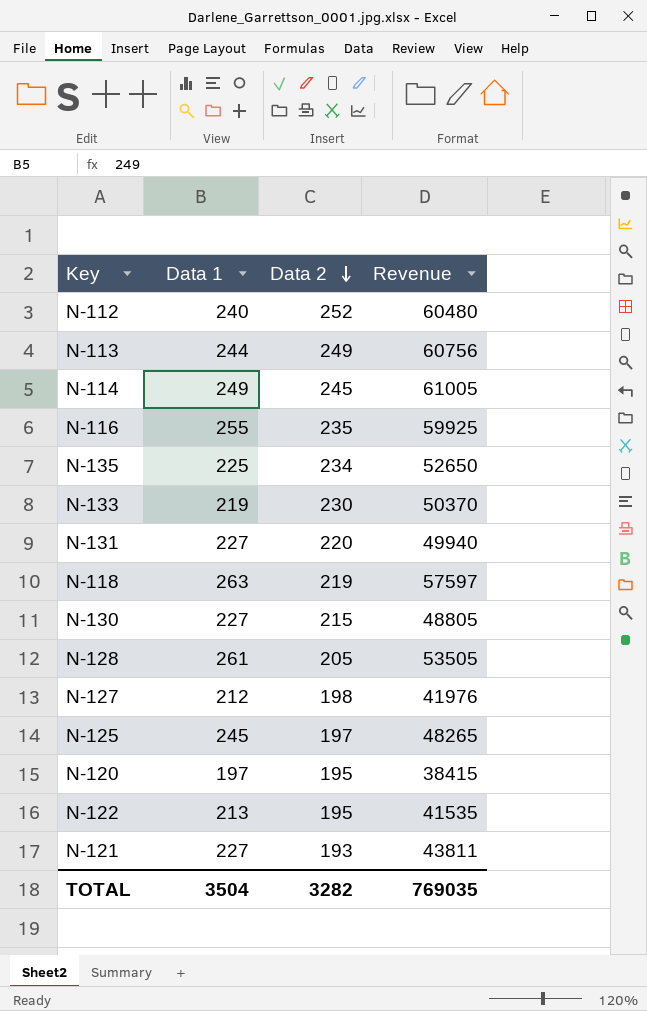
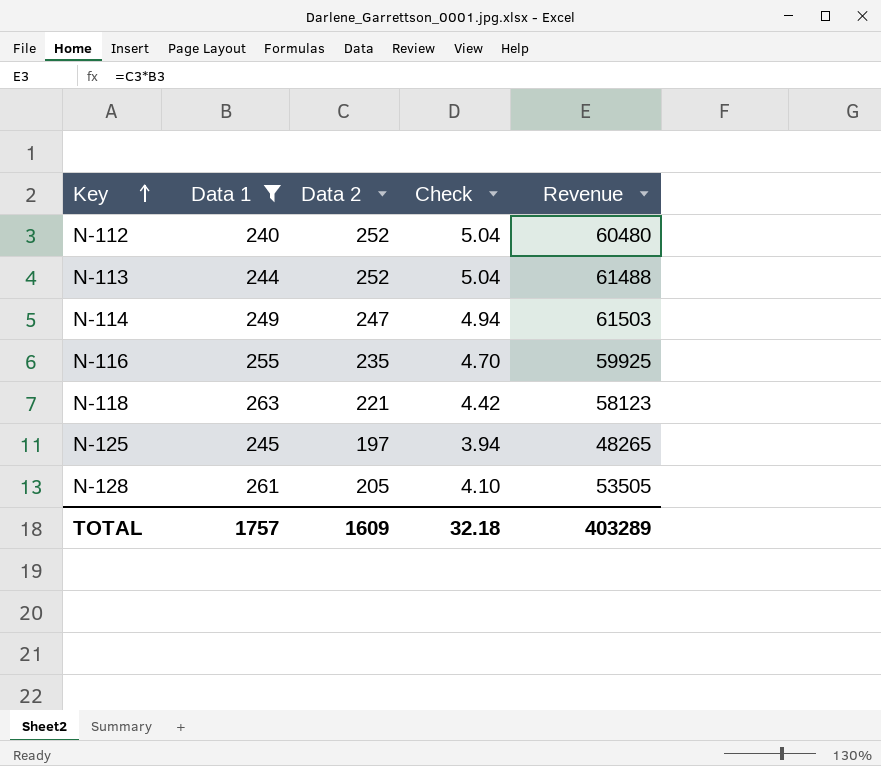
filter: none -> Data 1 >= 240
row order: Data 2 descending -> Key ascending
column Check | formula: none -> [Data 2] * 0.02
N-113 | Data 2: 249 -> 252
N-113 | Revenue: 60756 -> 61488
N-114 | Data 2: 245 -> 247
N-114 | Revenue: 61005 -> 61503
N-118 | Data 2: 219 -> 221
N-118 | Revenue: 57597 -> 58123
TOTAL | Data 1: 3504 -> 1757
TOTAL | Data 2: 3282 -> 1609
TOTAL | Revenue: 769035 -> 403289

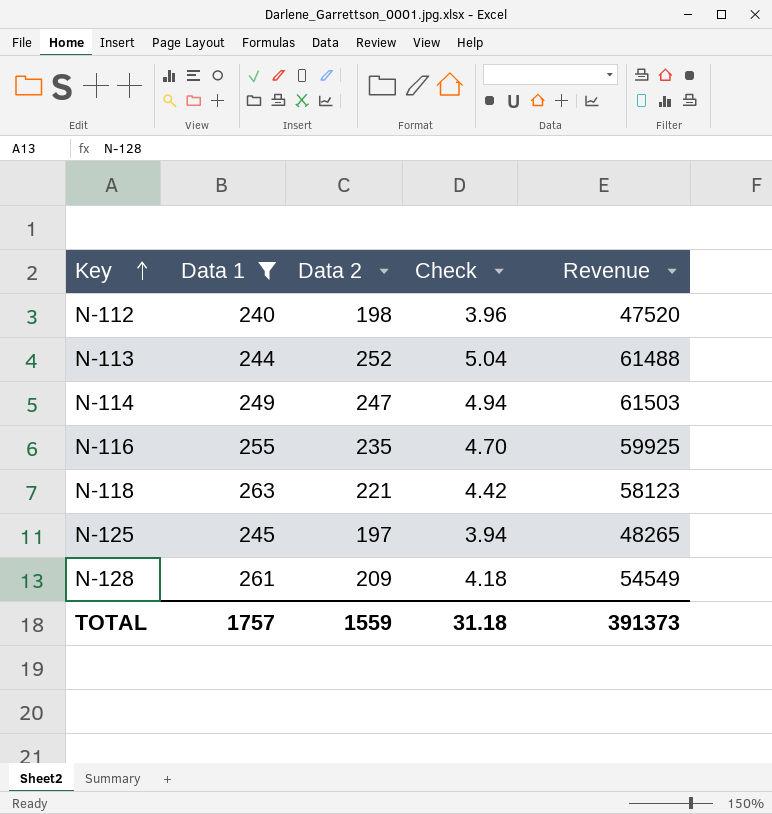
N-112 | Data 2: 252 -> 198
N-112 | Check: 5.04 -> 3.96
N-112 | Revenue: 60480 -> 47520
N-128 | Data 2: 205 -> 209
N-128 | Check: 4.10 -> 4.18
N-128 | Revenue: 53505 -> 54549
TOTAL | Data 2: 1609 -> 1559
TOTAL | Check: 32.18 -> 31.18
TOTAL | Revenue: 403289 -> 391373

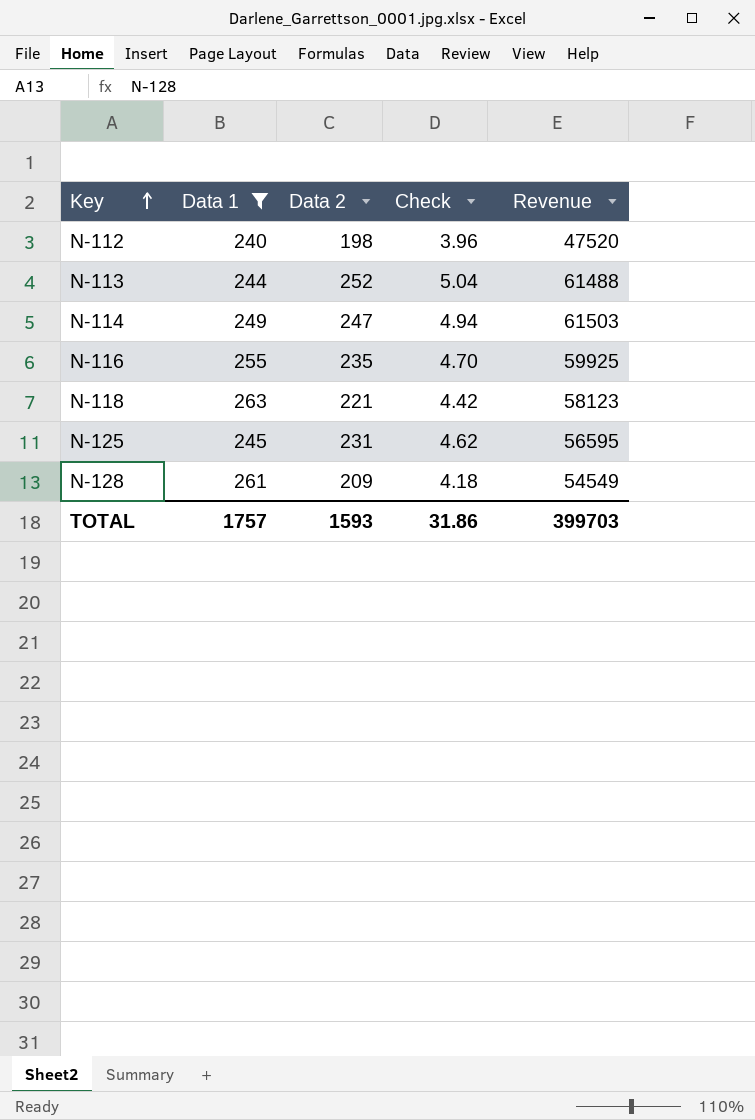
N-125 | Data 2: 197 -> 231
N-125 | Check: 3.94 -> 4.62
N-125 | Revenue: 48265 -> 56595
TOTAL | Data 2: 1559 -> 1593
TOTAL | Check: 31.18 -> 31.86
TOTAL | Revenue: 391373 -> 399703

